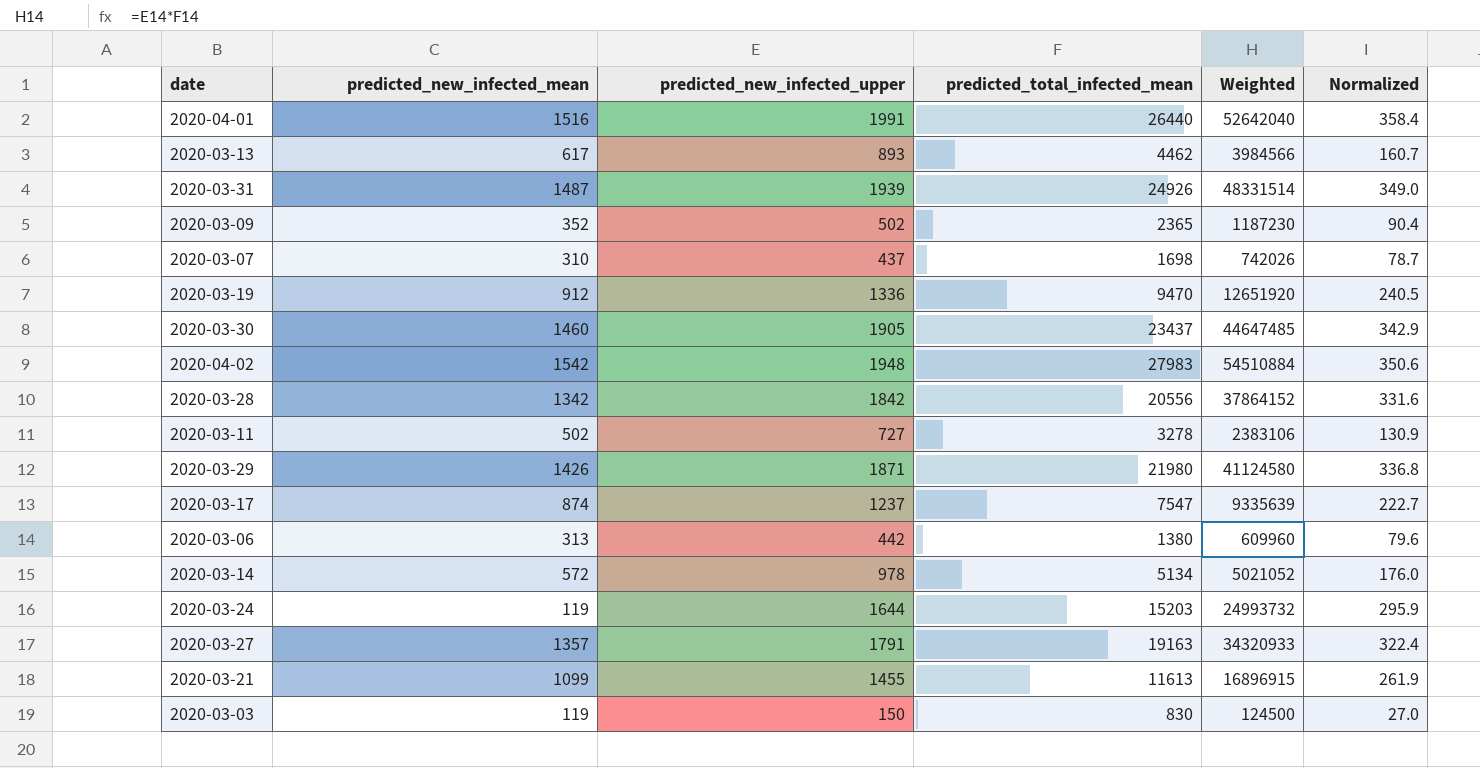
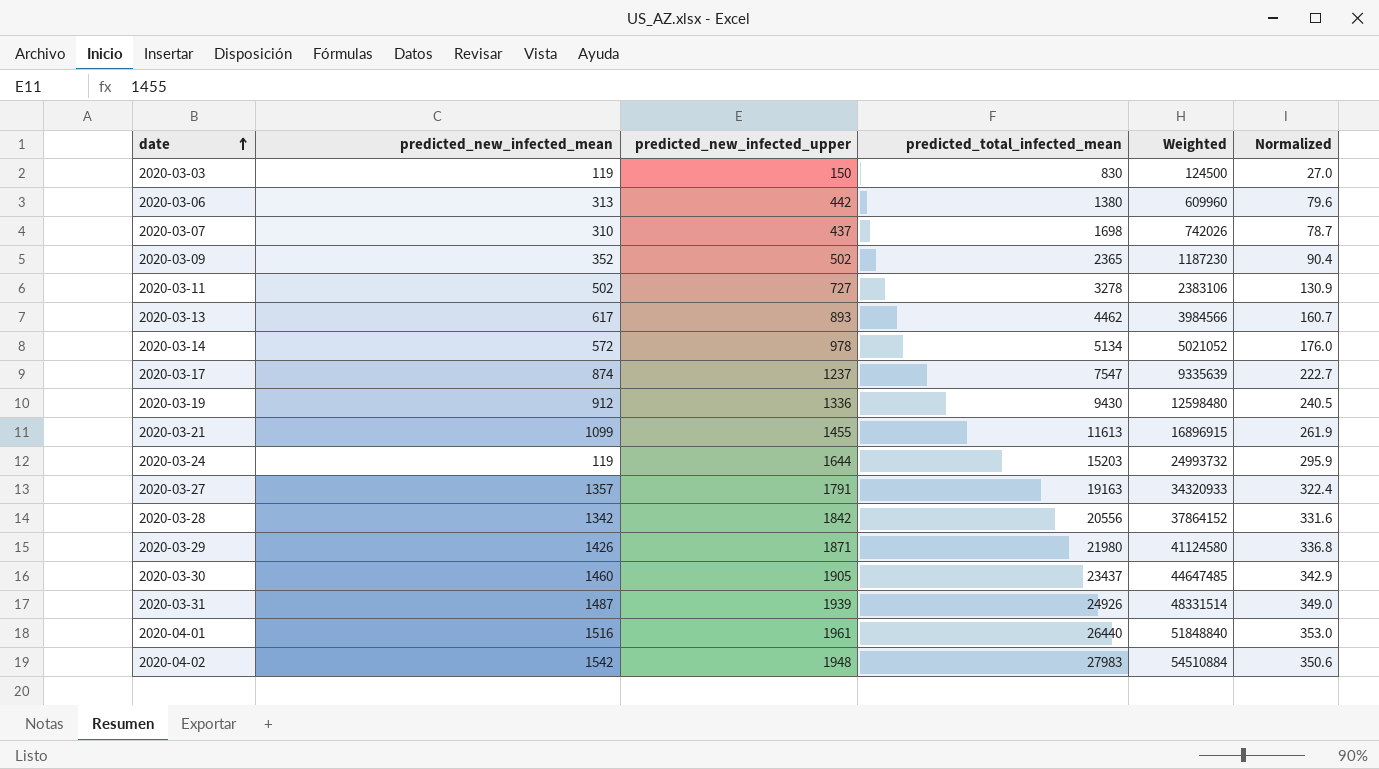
row order: none -> date ascending
2020-03-19 | predicted_total_infected_mean: 9470 -> 9430
2020-03-19 | Weighted: 12651920 -> 12598480
2020-04-01 | predicted_new_infected_upper: 1991 -> 1961
2020-04-01 | Weighted: 52642040 -> 51848840
2020-04-01 | Normalized: 358.4 -> 353.0

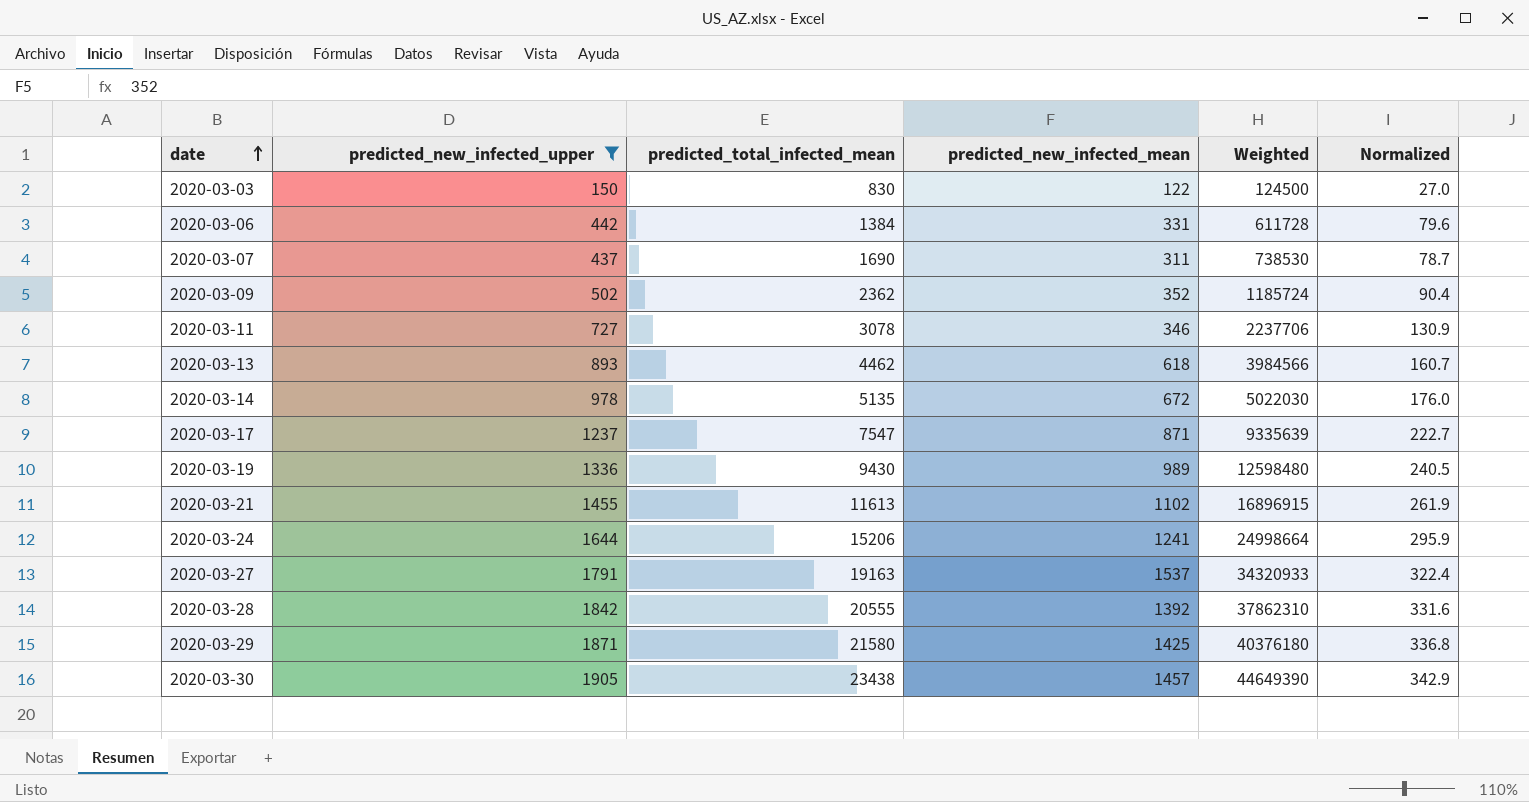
filter: none -> predicted_new_infected_upper <= 1905
column predicted_new_infected_mean | position: 2 -> 4
2020-03-03 | predicted_new_infected_mean: 119 -> 122
2020-03-06 | predicted_total_infected_mean: 1380 -> 1384
2020-03-06 | predicted_new_infected_mean: 313 -> 331
2020-03-06 | Weighted: 609960 -> 611728
2020-03-07 | predicted_total_infected_mean: 1698 -> 1690
2020-03-07 | predicted_new_infected_mean: 310 -> 311
2020-03-07 | Weighted: 742026 -> 738530
2020-03-09 | predicted_total_infected_mean: 2365 -> 2362
2020-03-09 | Weighted: 1187230 -> 1185724
2020-03-11 | predicted_total_infected_mean: 3278 -> 3078
2020-03-11 | predicted_new_infected_mean: 502 -> 346
2020-03-11 | Weighted: 2383106 -> 2237706
2020-03-13 | predicted_new_infected_mean: 617 -> 618
2020-03-14 | predicted_total_infected_mean: 5134 -> 5135
2020-03-14 | predicted_new_infected_mean: 572 -> 672
2020-03-14 | Weighted: 5021052 -> 5022030
2020-03-17 | predicted_new_infected_mean: 874 -> 871
2020-03-19 | predicted_new_infected_mean: 912 -> 989
2020-03-21 | predicted_new_infected_mean: 1099 -> 1102
2020-03-24 | predicted_total_infected_mean: 15203 -> 15206
2020-03-24 | predicted_new_infected_mean: 119 -> 1241
2020-03-24 | Weighted: 24993732 -> 24998664
2020-03-27 | predicted_new_infected_mean: 1357 -> 1537
2020-03-28 | predicted_total_infected_mean: 20556 -> 20555
2020-03-28 | predicted_new_infected_mean: 1342 -> 1392
2020-03-28 | Weighted: 37864152 -> 37862310
2020-03-29 | predicted_total_infected_mean: 21980 -> 21580
2020-03-29 | predicted_new_infected_mean: 1426 -> 1425
2020-03-29 | Weighted: 41124580 -> 40376180
2020-03-30 | predicted_total_infected_mean: 23437 -> 23438
2020-03-30 | predicted_new_infected_mean: 1460 -> 1457
2020-03-30 | Weighted: 44647485 -> 44649390

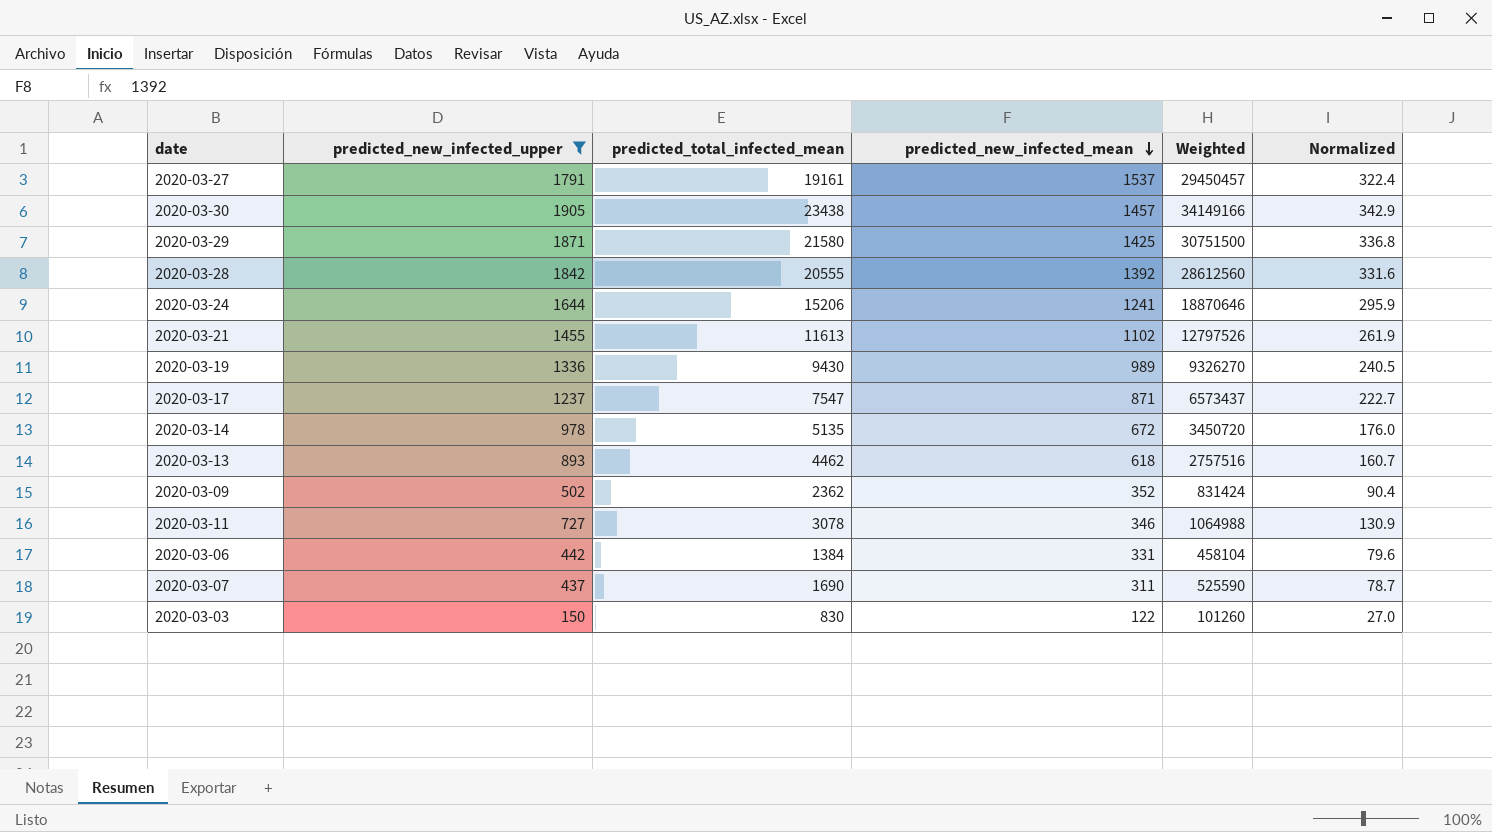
row order: date ascending -> predicted_new_infected_mean descending
column Weighted | formula: [predicted_new_infected_upper] * [predicted_total_infected_mean] -> [predicted_total_infected_mean] * [predicted_new_infected_mean]
2020-03-27 | predicted_total_infected_mean: 19163 -> 19161

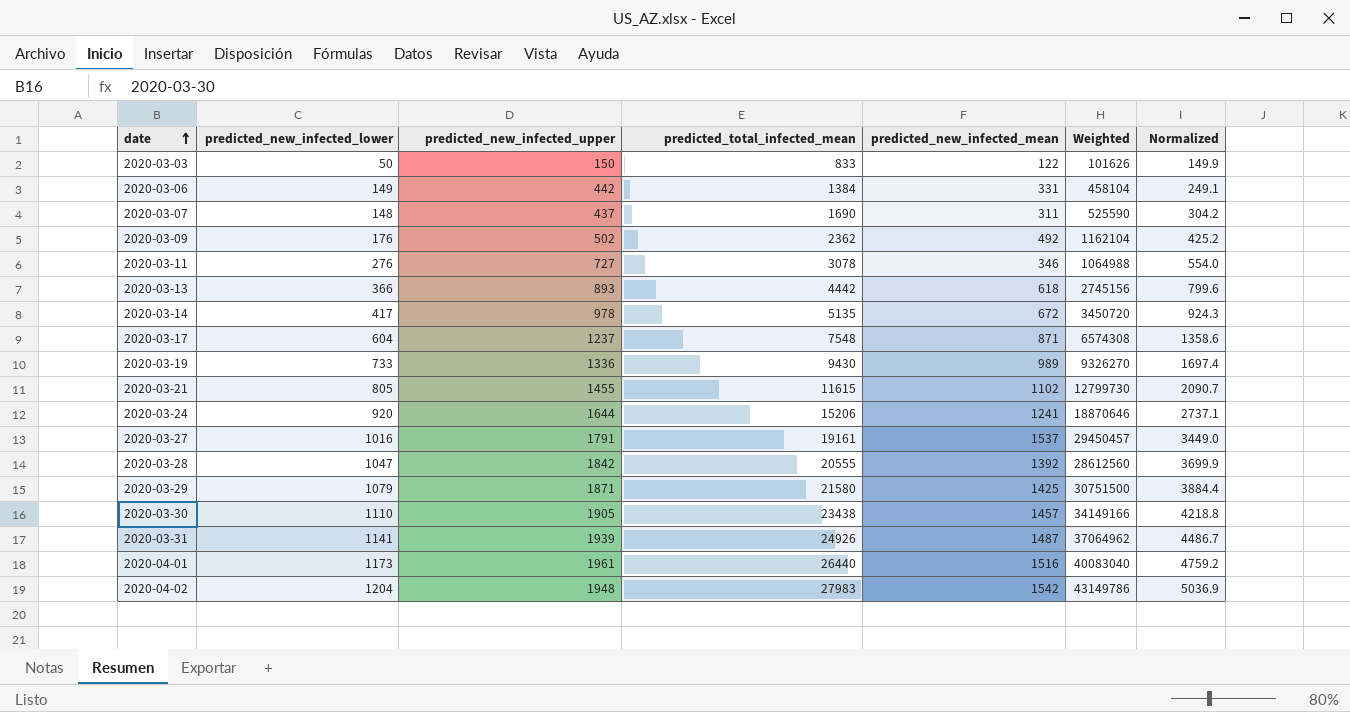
filter: predicted_new_infected_upper <= 1905 -> none
row order: predicted_new_infected_mean descending -> date ascending
column predicted_new_infected_lower | position: none -> 2
column Normalized | formula: [predicted_new_infected_upper] * 0.18 -> [predicted_total_infected_mean] * 0.18
2020-03-03 | predicted_total_infected_mean: 830 -> 833
2020-03-03 | Weighted: 101260 -> 101626
2020-03-09 | predicted_new_infected_mean: 352 -> 492
2020-03-09 | Weighted: 831424 -> 1162104
2020-03-13 | predicted_total_infected_mean: 4462 -> 4442
2020-03-13 | Weighted: 2757516 -> 2745156
2020-03-17 | predicted_total_infected_mean: 7547 -> 7548
2020-03-17 | Weighted: 6573437 -> 6574308
2020-03-21 | predicted_total_infected_mean: 11613 -> 11615
2020-03-21 | Weighted: 12797526 -> 12799730

